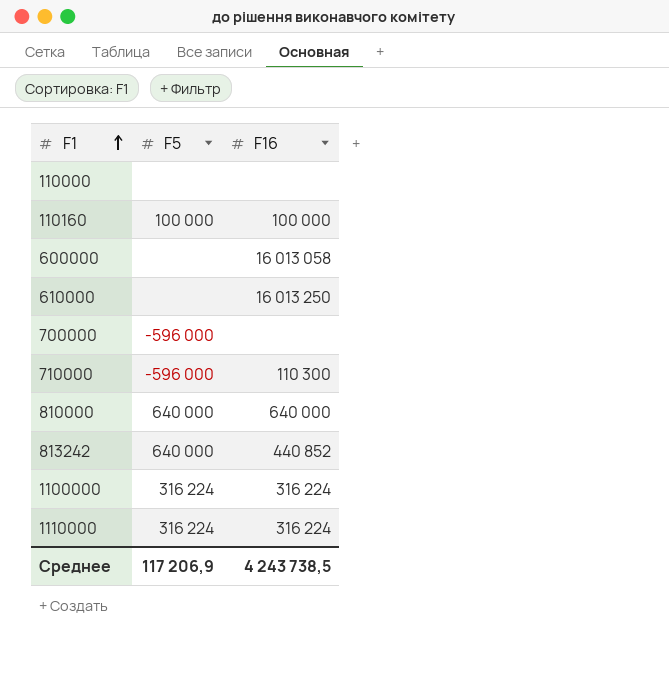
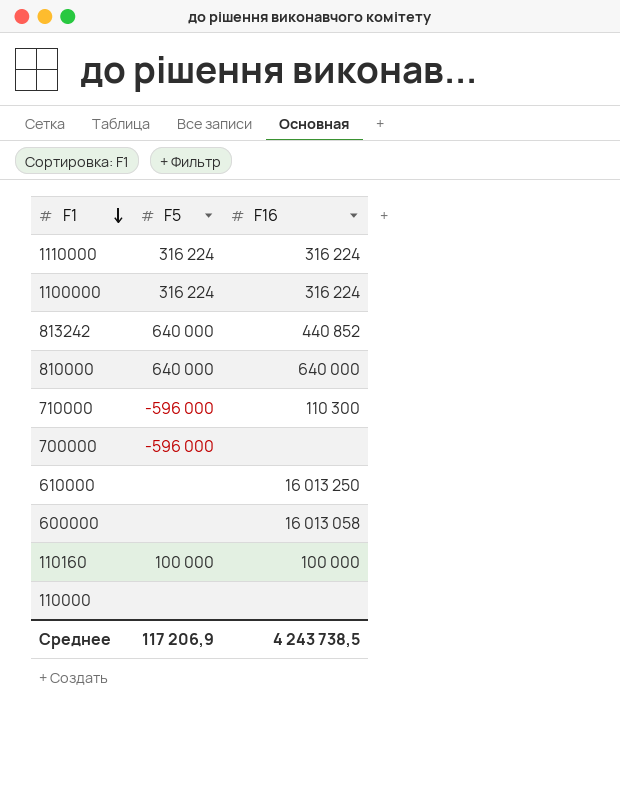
row order: F1 ascending -> F1 descending

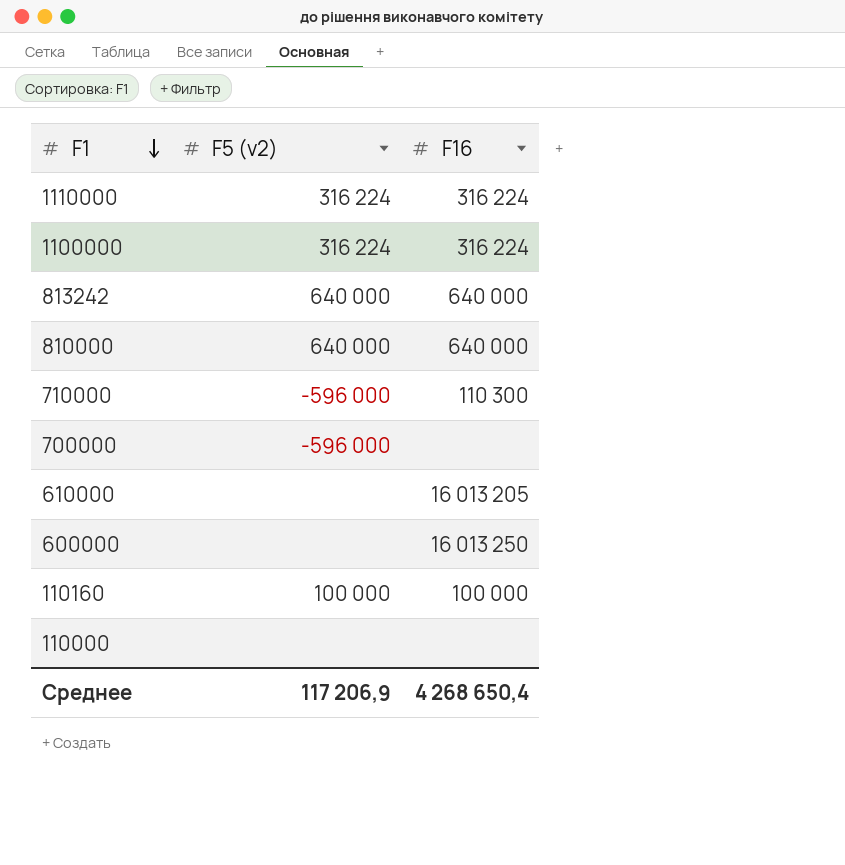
column name: F5 -> F5 (v2)
813242 | F16: 440 852 -> 640 000
610000 | F16: 16 013 250 -> 16 013 205
600000 | F16: 16 013 058 -> 16 013 250
Среднее | F16: 4 243 738,5 -> 4 268 650,4

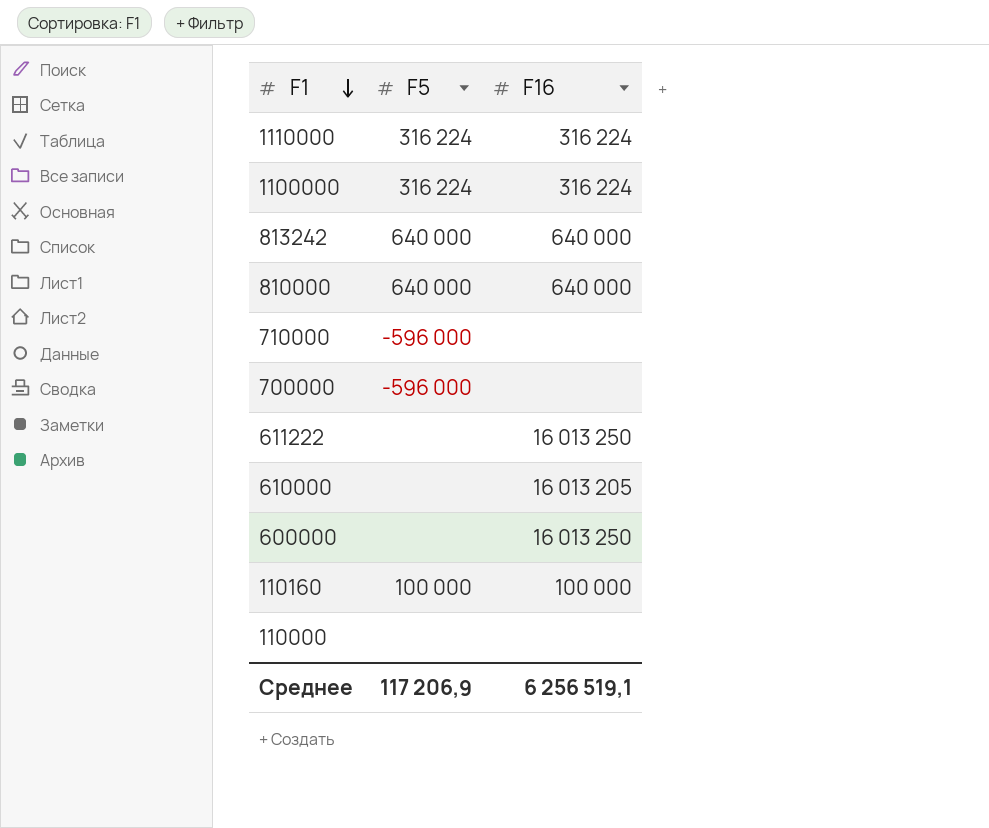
column name: F5 (v2) -> F5
710000 | F16: 110 300 -> none
row 611222: none -> none | 16 013 250
Среднее | F16: 4 268 650,4 -> 6 256 519,1

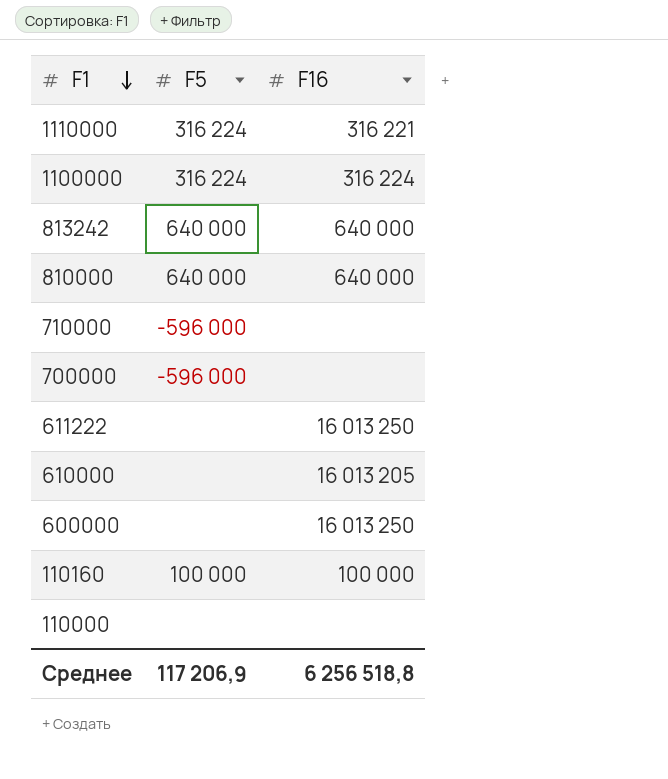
1110000 | F16: 316 224 -> 316 221
Среднее | F16: 6 256 519,1 -> 6 256 518,8

